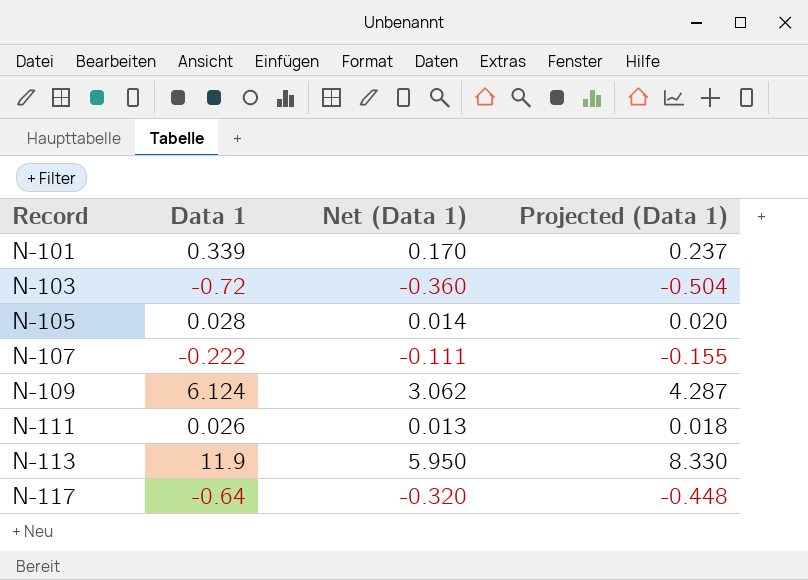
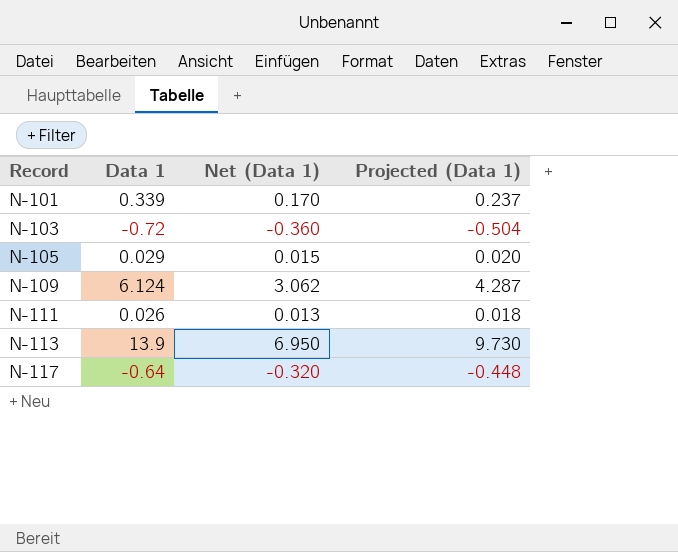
row N-107: -0.222 | -0.111 | -0.155 -> none
N-105 | Data 1: 0.028 -> 0.029
N-105 | Net (Data 1): 0.014 -> 0.015
N-113 | Data 1: 11.9 -> 13.9
N-113 | Net (Data 1): 5.950 -> 6.950
N-113 | Projected (Data 1): 8.330 -> 9.730

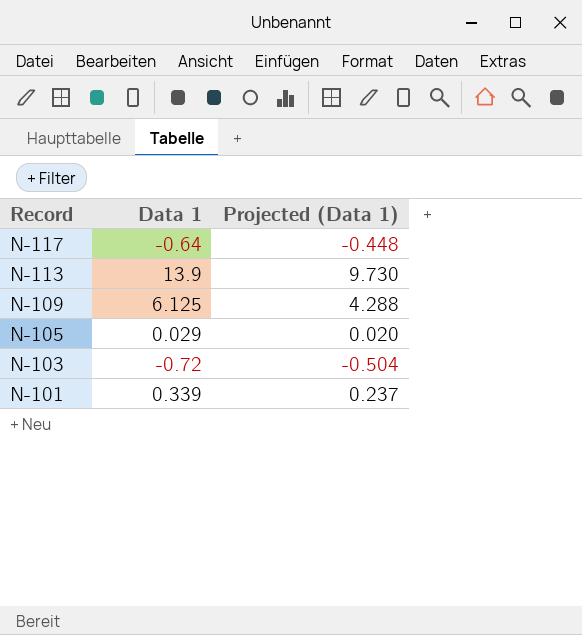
row order: Record ascending -> Record descending
column Net (Data 1) | formula: [Data 1] * 0.5 -> none
row N-111: 0.026 | 0.013 | 0.018 -> none
N-109 | Data 1: 6.124 -> 6.125
N-109 | Projected (Data 1): 4.287 -> 4.288

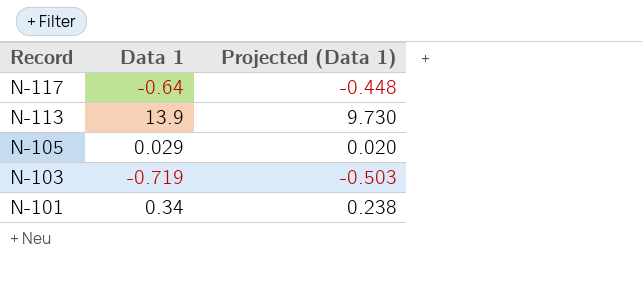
row N-109: 6.125 | 4.288 -> none
N-103 | Data 1: -0.72 -> -0.719
N-103 | Projected (Data 1): -0.504 -> -0.503
N-101 | Data 1: 0.339 -> 0.34
N-101 | Projected (Data 1): 0.237 -> 0.238

